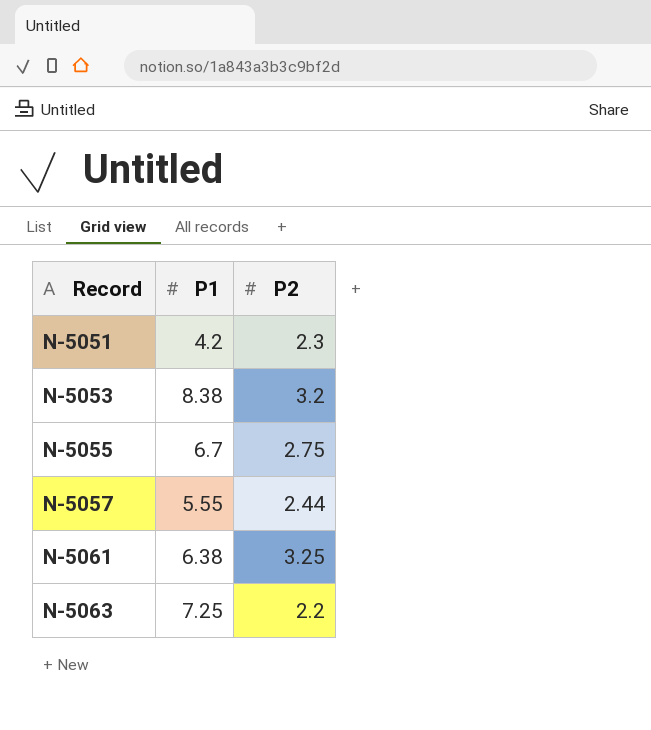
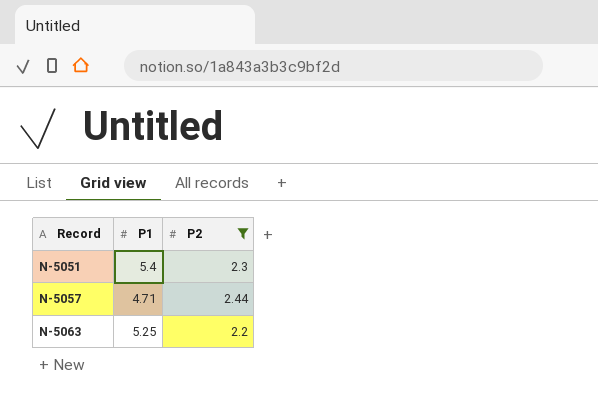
filter: none -> P2 <= 2.44
N-5051 | P1: 4.2 -> 5.4
N-5057 | P1: 5.55 -> 4.71
N-5063 | P1: 7.25 -> 5.25

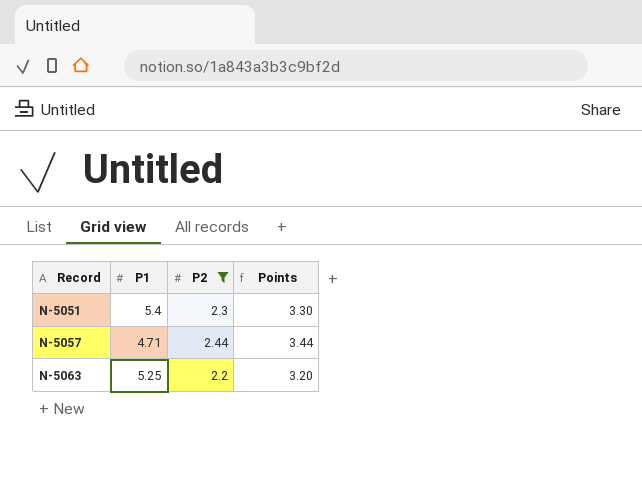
column Points | formula: none -> [P2] + 1

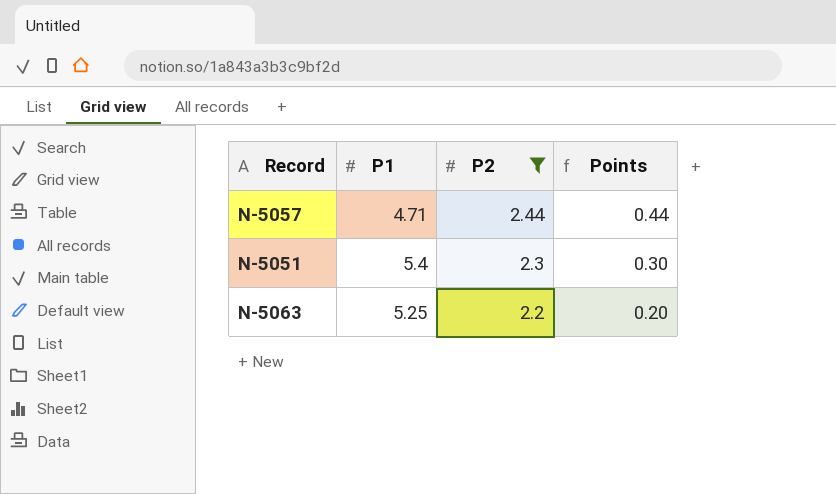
row order: Record ascending -> P2 descending
column Points | formula: [P2] + 1 -> [P2] - 2

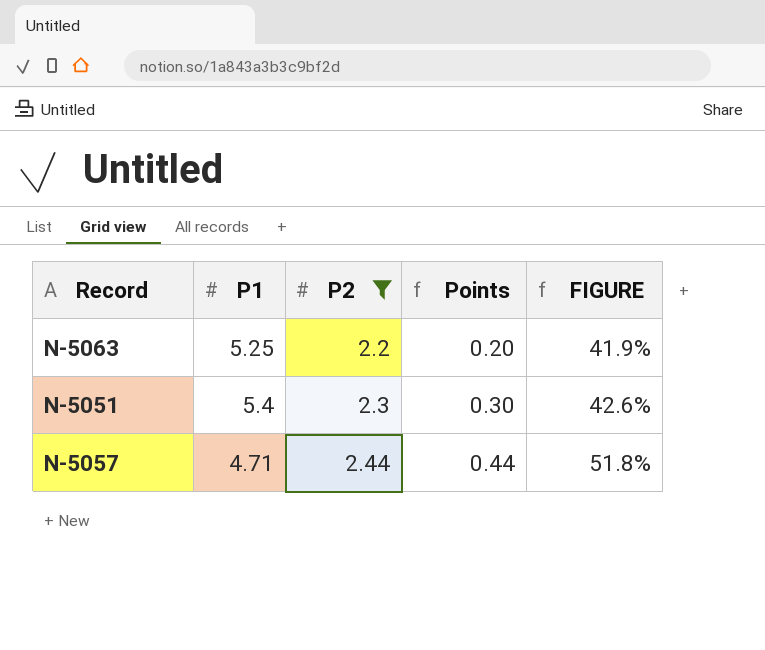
row order: P2 descending -> P2 ascending
column FIGURE | formula: none -> [P2] / [P1]

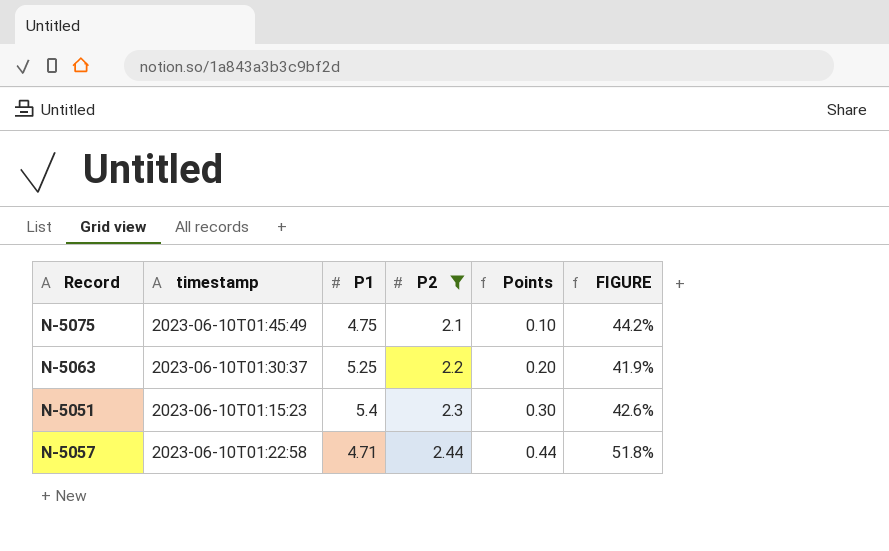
column timestamp | position: none -> 2
row N-5075: none -> 2023-06-10T01:45:49 | 4.75 | 2.1 | 0.10 | 44.2%

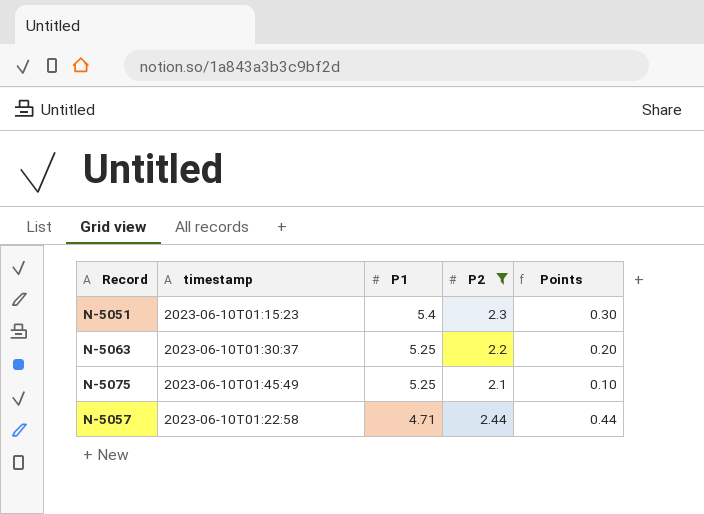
row order: P2 ascending -> P1 descending
column FIGURE | formula: [P2] / [P1] -> none
N-5075 | P1: 4.75 -> 5.25

